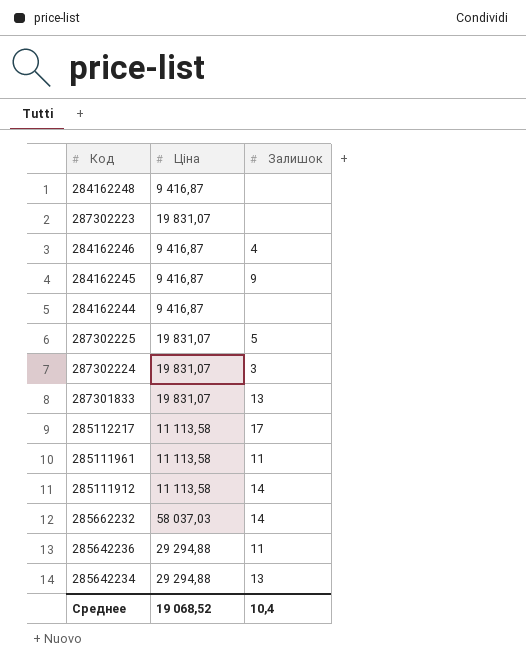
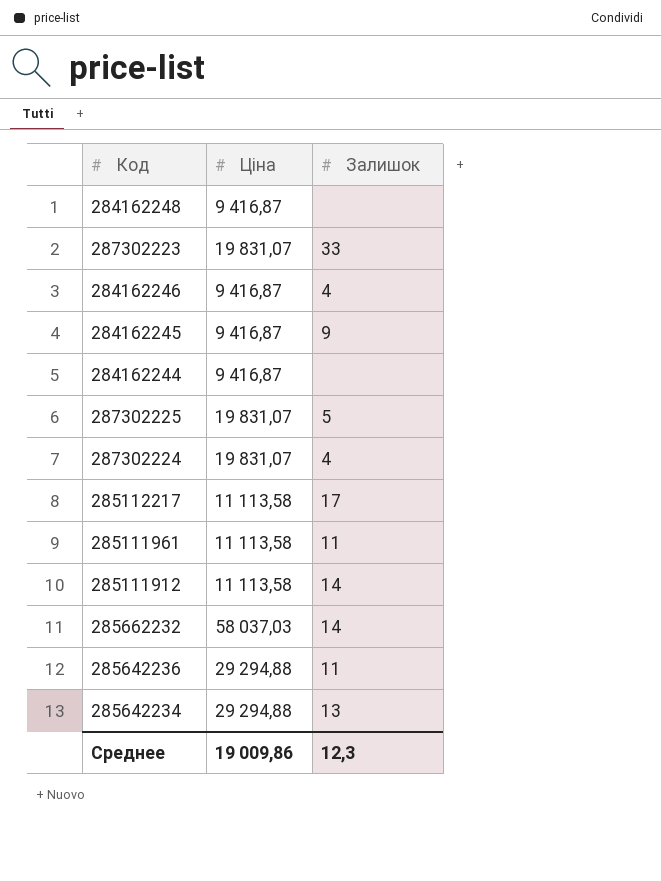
row 287301833: 19 831,07 | 13 -> none
287302223 | Залишок: none -> 33
287302224 | Залишок: 3 -> 4
Среднее | Ціна: 19 068,52 -> 19 009,86
Среднее | Залишок: 10,4 -> 12,3

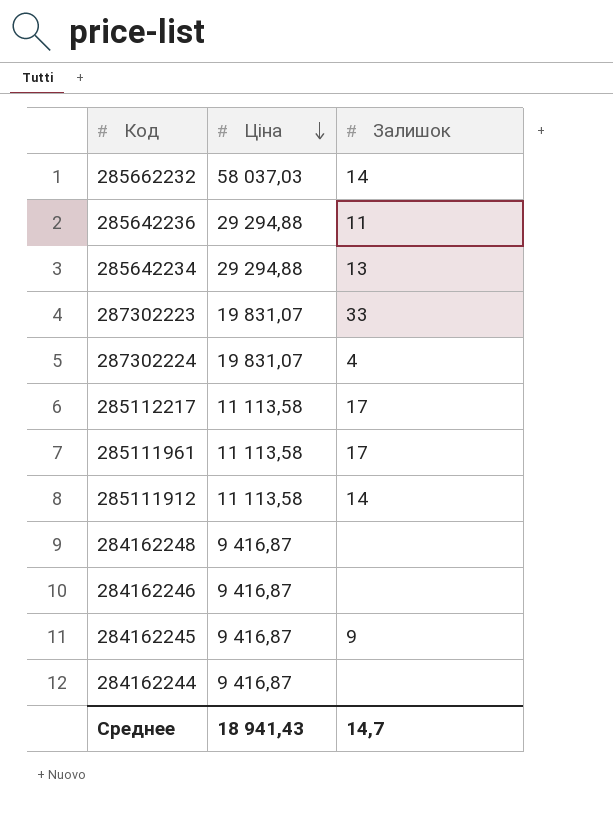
row order: none -> Ціна descending
row 287302225: 19 831,07 | 5 -> none
285111961 | Залишок: 11 -> 17
284162246 | Залишок: 4 -> none
Среднее | Ціна: 19 009,86 -> 18 941,43
Среднее | Залишок: 12,3 -> 14,7

